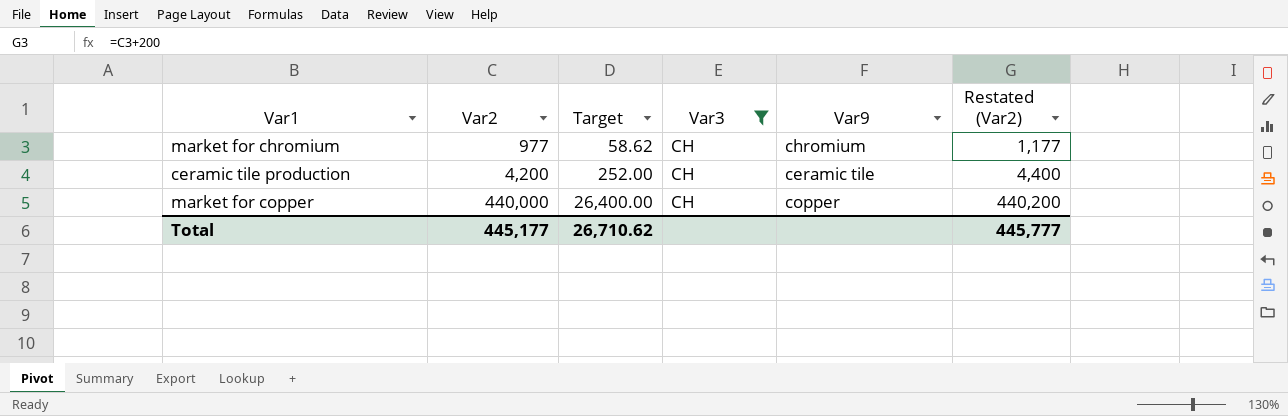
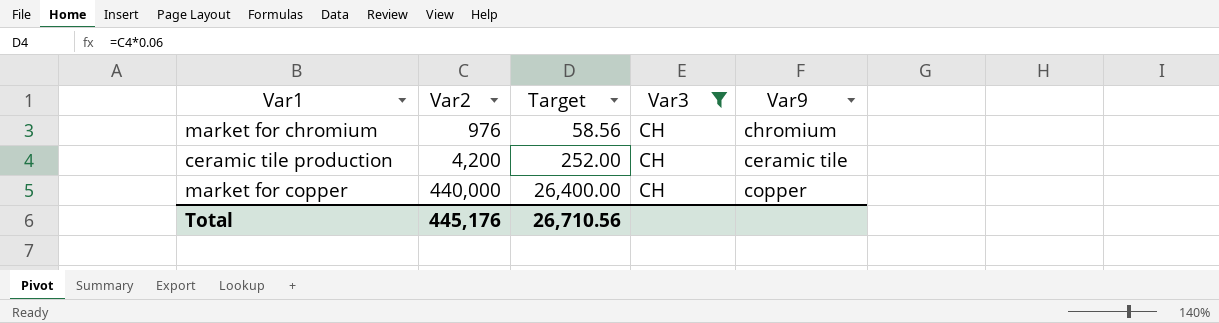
column Restated (Var2) | formula: [Var2] + 200 -> none
market for chromium | Var2: 977 -> 976
market for chromium | Target: 58.62 -> 58.56
Total | Var2: 445,177 -> 445,176
Total | Target: 26,710.62 -> 26,710.56

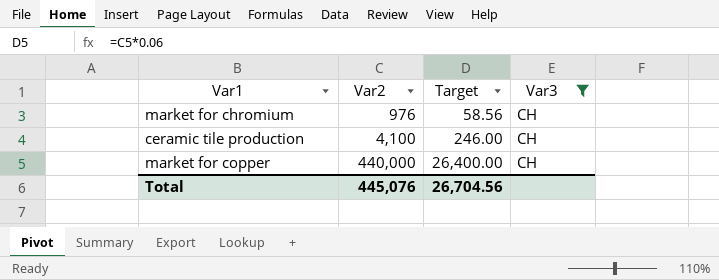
column Var9 | position: 5 -> none
ceramic tile production | Var2: 4,200 -> 4,100
ceramic tile production | Target: 252.00 -> 246.00
Total | Var2: 445,176 -> 445,076
Total | Target: 26,710.56 -> 26,704.56

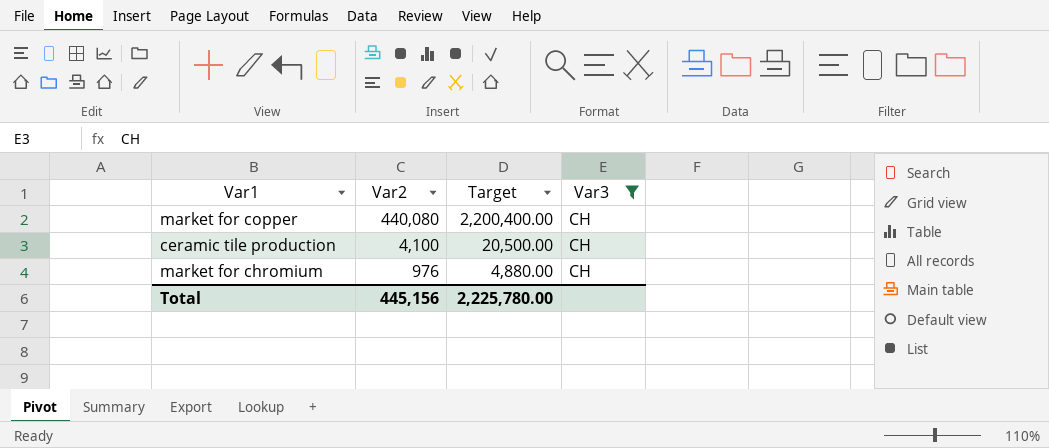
row order: Var2 ascending -> Var2 descending
column Target | formula: [Var2] * 0.06 -> [Var2] * 5
market for copper | Var2: 440,000 -> 440,080
Total | Var2: 445,076 -> 445,156
Total | Target: 26,704.56 -> 2,225,780.00

